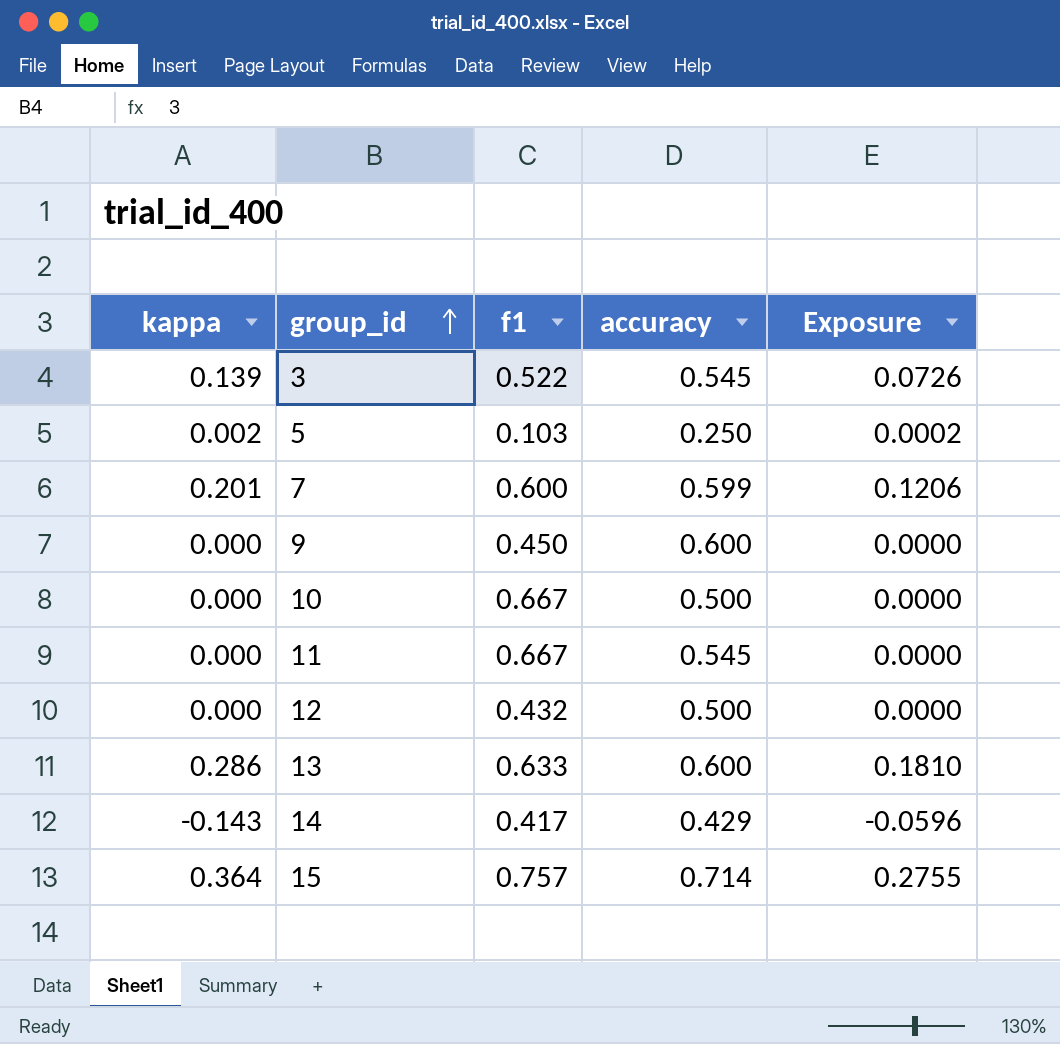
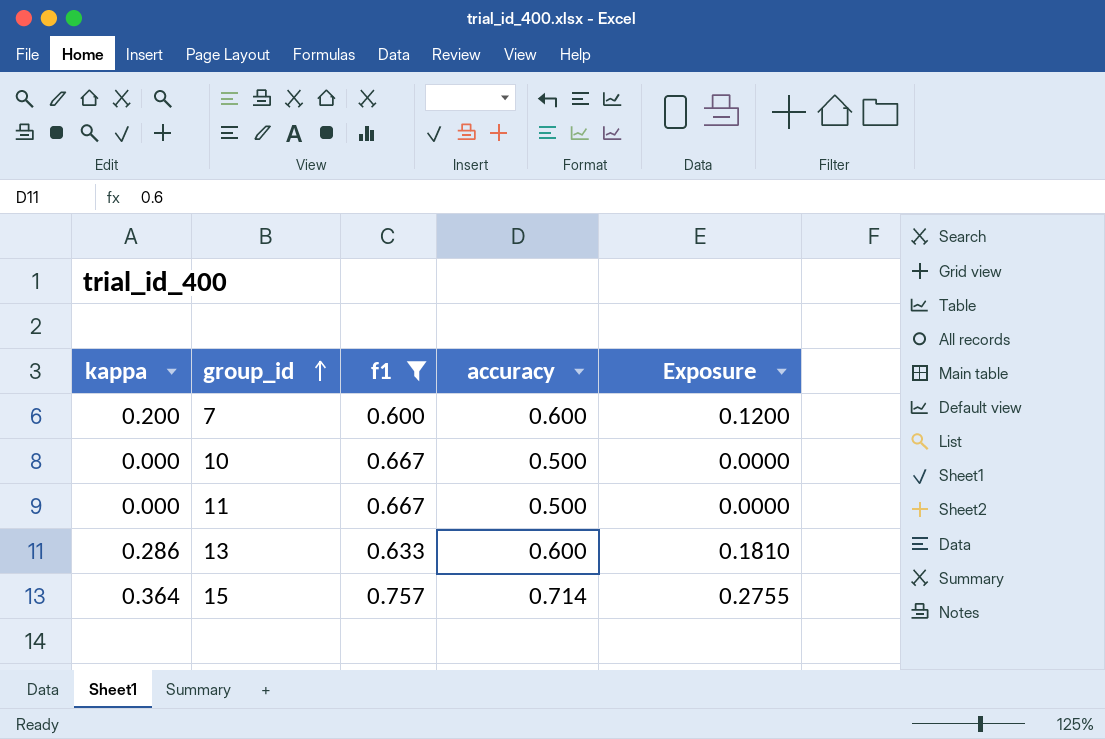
filter: none -> f1 >= 0.600
7 | kappa: 0.201 -> 0.200
7 | accuracy: 0.599 -> 0.600
7 | Exposure: 0.1206 -> 0.1200
11 | accuracy: 0.545 -> 0.500

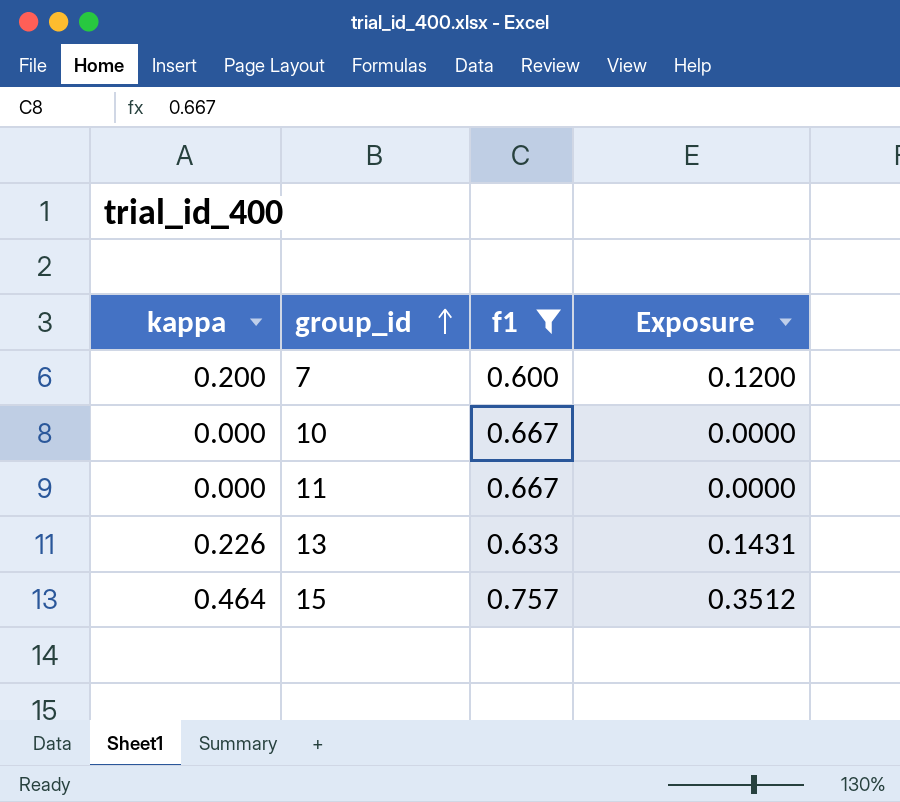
column accuracy | position: 4 -> none
13 | kappa: 0.286 -> 0.226
13 | Exposure: 0.1810 -> 0.1431
15 | kappa: 0.364 -> 0.464
15 | Exposure: 0.2755 -> 0.3512

